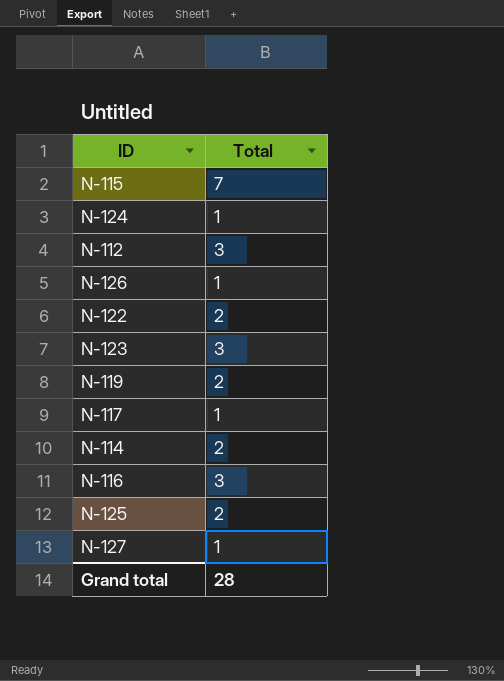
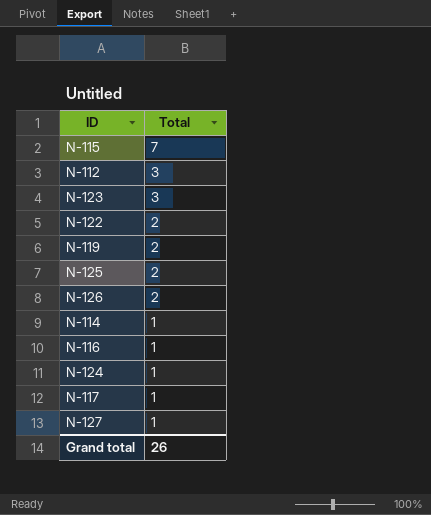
row order: none -> Total descending
N-126 | Total: 1 -> 2
N-114 | Total: 2 -> 1
N-116 | Total: 3 -> 1
Grand total | Total: 28 -> 26

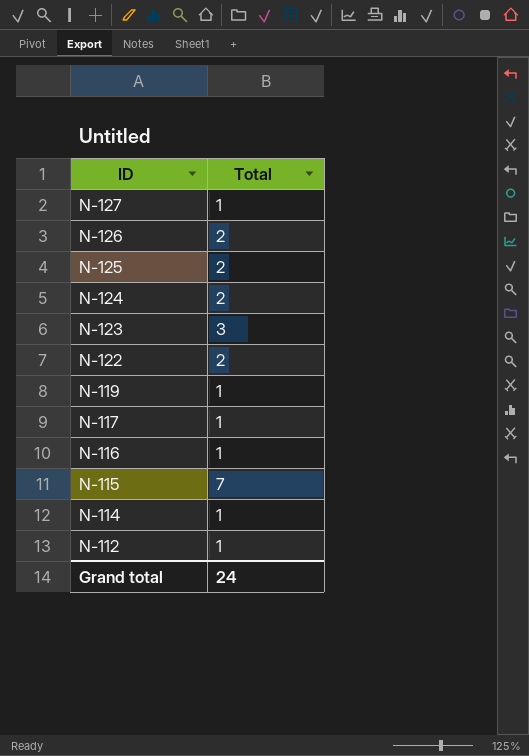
row order: Total descending -> ID descending
N-124 | Total: 1 -> 2
N-119 | Total: 2 -> 1
N-112 | Total: 3 -> 1
Grand total | Total: 26 -> 24

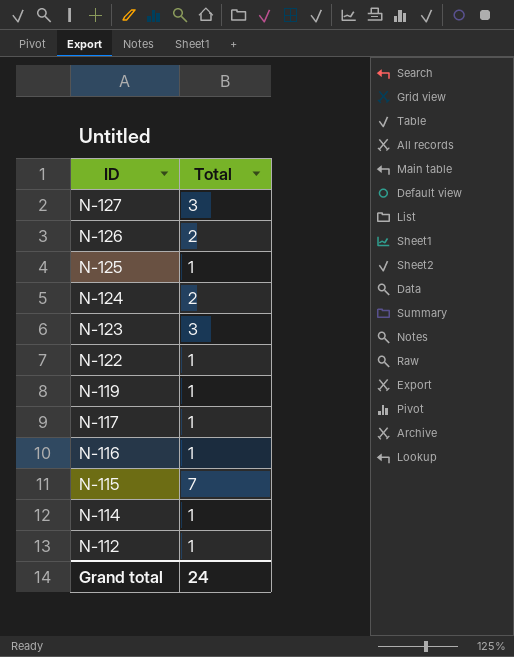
N-127 | Total: 1 -> 3
N-125 | Total: 2 -> 1
N-122 | Total: 2 -> 1

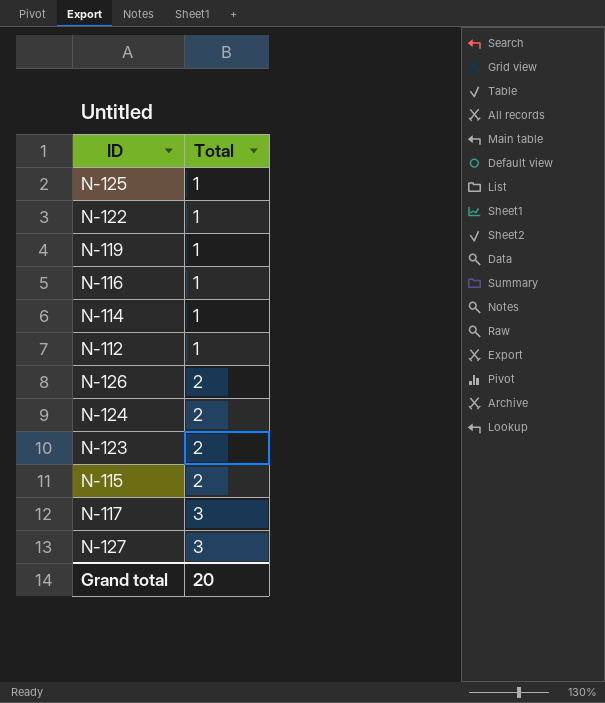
row order: ID descending -> Total ascending
N-123 | Total: 3 -> 2
N-115 | Total: 7 -> 2
N-117 | Total: 1 -> 3
Grand total | Total: 24 -> 20

